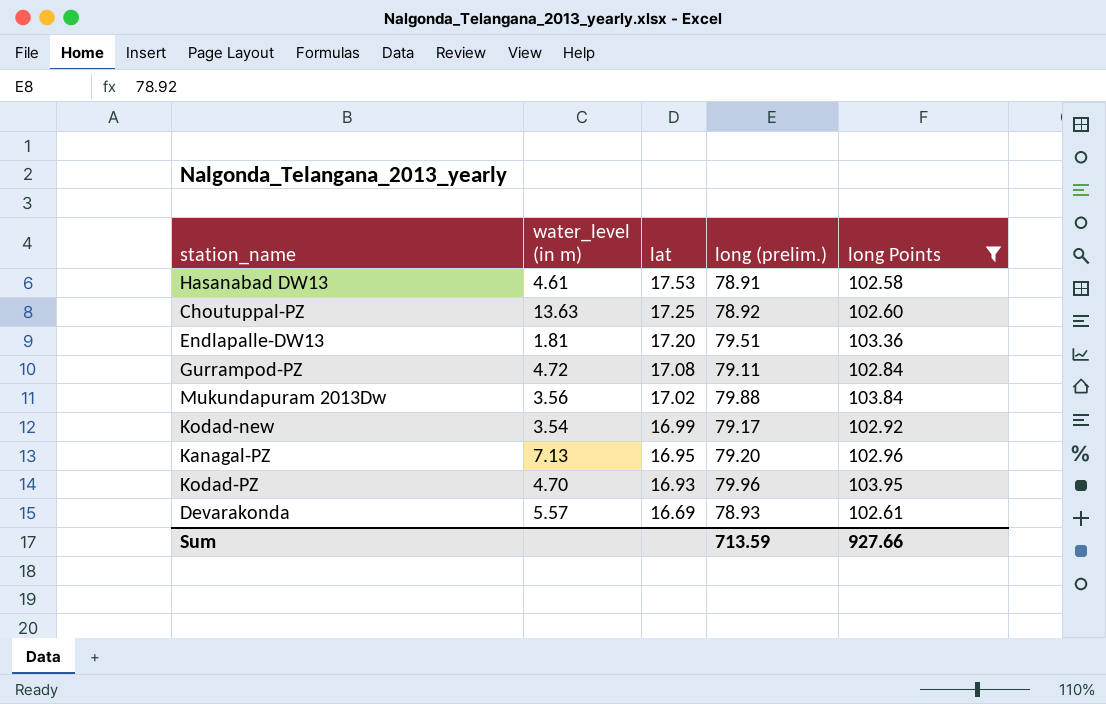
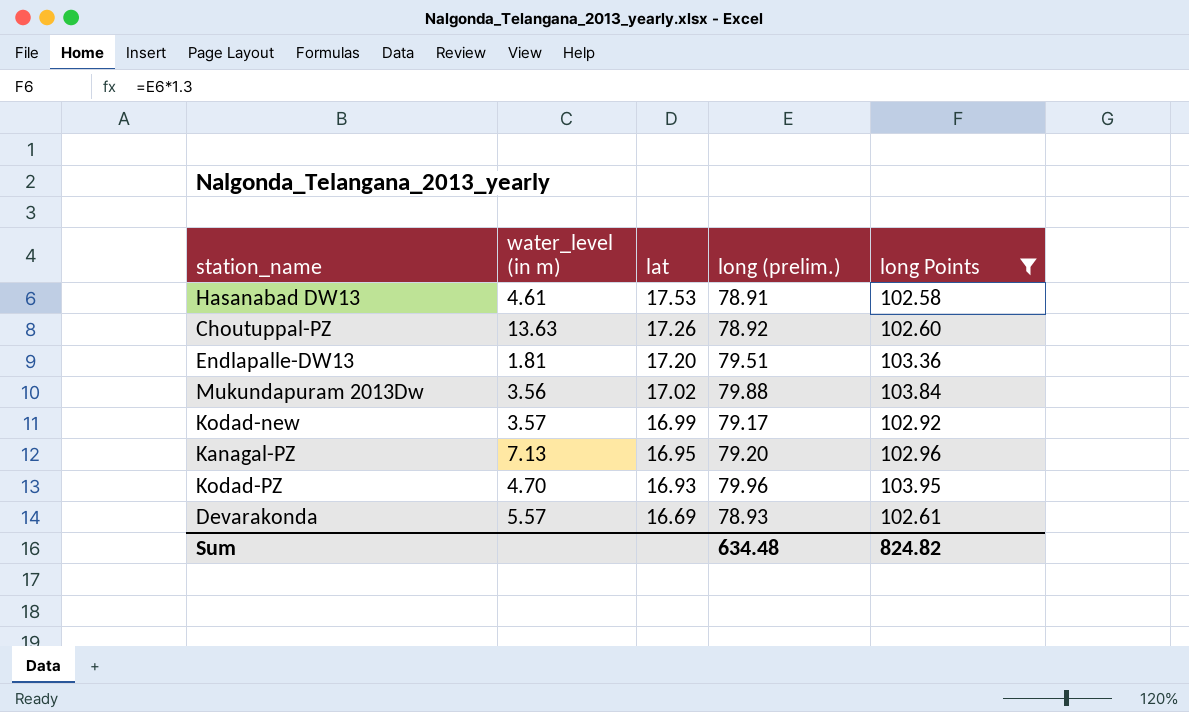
row Gurrampod-PZ: 4.72 | 17.08 | 79.11 | 102.84 -> none
Choutuppal-PZ | lat: 17.25 -> 17.26
Kodad-new | water_level (in m): 3.54 -> 3.57
Sum | long (prelim.): 713.59 -> 634.48
Sum | long Points: 927.66 -> 824.82

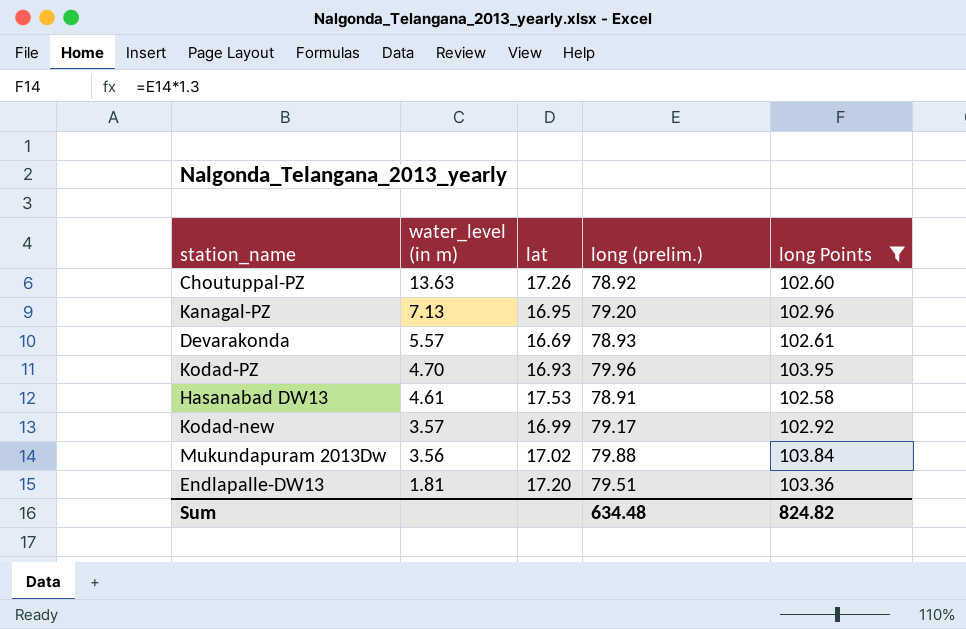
row order: lat descending -> water_level (in m) descending

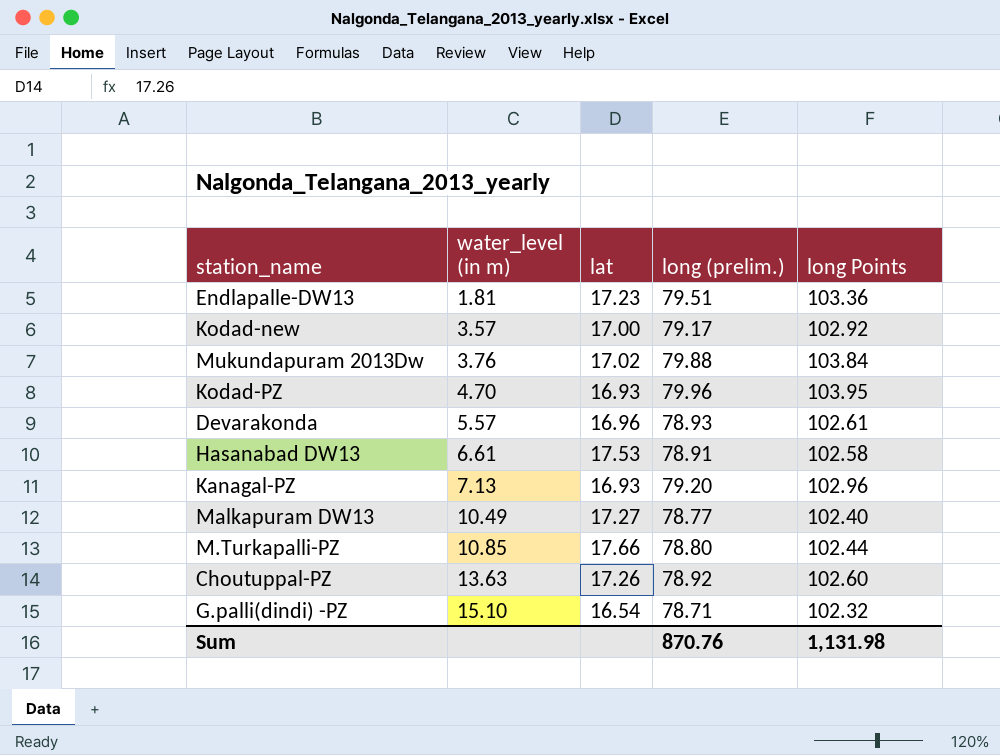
filter: long Points >= 102.58 -> none
row order: water_level (in m) descending -> water_level (in m) ascending
Endlapalle-DW13 | lat: 17.20 -> 17.23
Kodad-new | lat: 16.99 -> 17.00
Mukundapuram 2013Dw | water_level (in m): 3.56 -> 3.76
Devarakonda | lat: 16.69 -> 16.96
Hasanabad DW13 | water_level (in m): 4.61 -> 6.61
Kanagal-PZ | lat: 16.95 -> 16.93
Sum | long (prelim.): 634.48 -> 870.76
Sum | long Points: 824.82 -> 1,131.98

